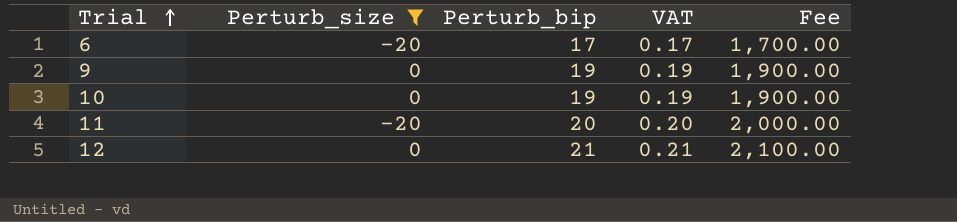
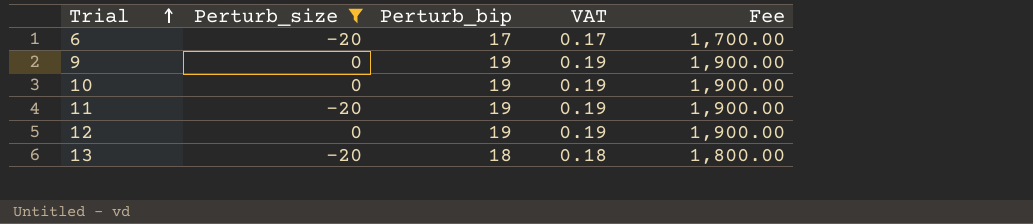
11 | Perturb_bip: 20 -> 19
11 | VAT: 0.20 -> 0.19
11 | Fee: 2,000.00 -> 1,900.00
12 | Perturb_bip: 21 -> 19
12 | VAT: 0.21 -> 0.19
12 | Fee: 2,100.00 -> 1,900.00
row 13: none -> -20 | 18 | 0.18 | 1,800.00

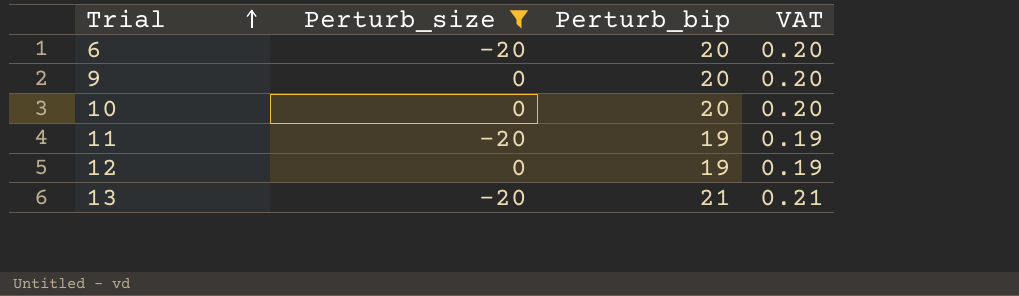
column Fee | formula: [Perturb_bip] * 100 -> none
6 | Perturb_bip: 17 -> 20
6 | VAT: 0.17 -> 0.20
9 | Perturb_bip: 19 -> 20
9 | VAT: 0.19 -> 0.20
10 | Perturb_bip: 19 -> 20
10 | VAT: 0.19 -> 0.20
13 | Perturb_bip: 18 -> 21
13 | VAT: 0.18 -> 0.21

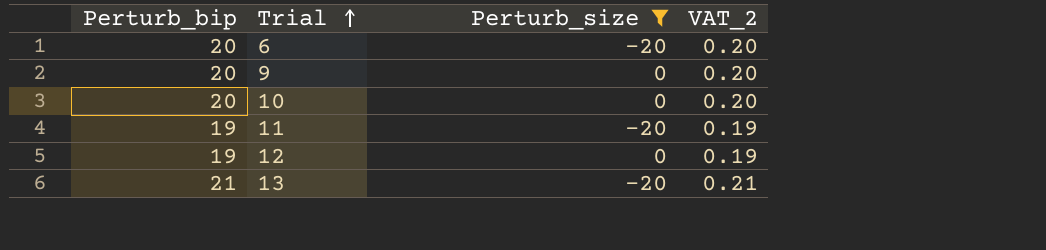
column Perturb_bip | position: 3 -> 1
column name: VAT -> VAT_2

